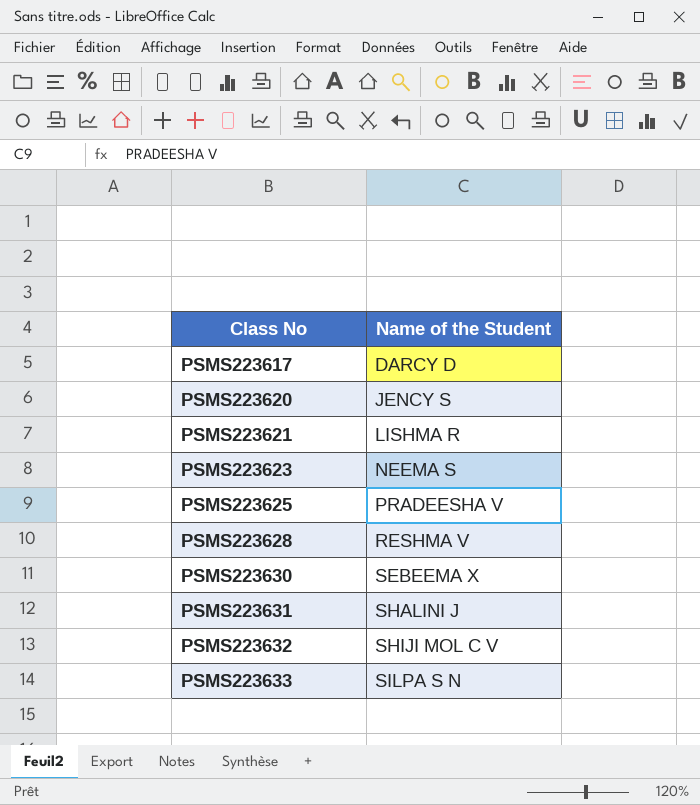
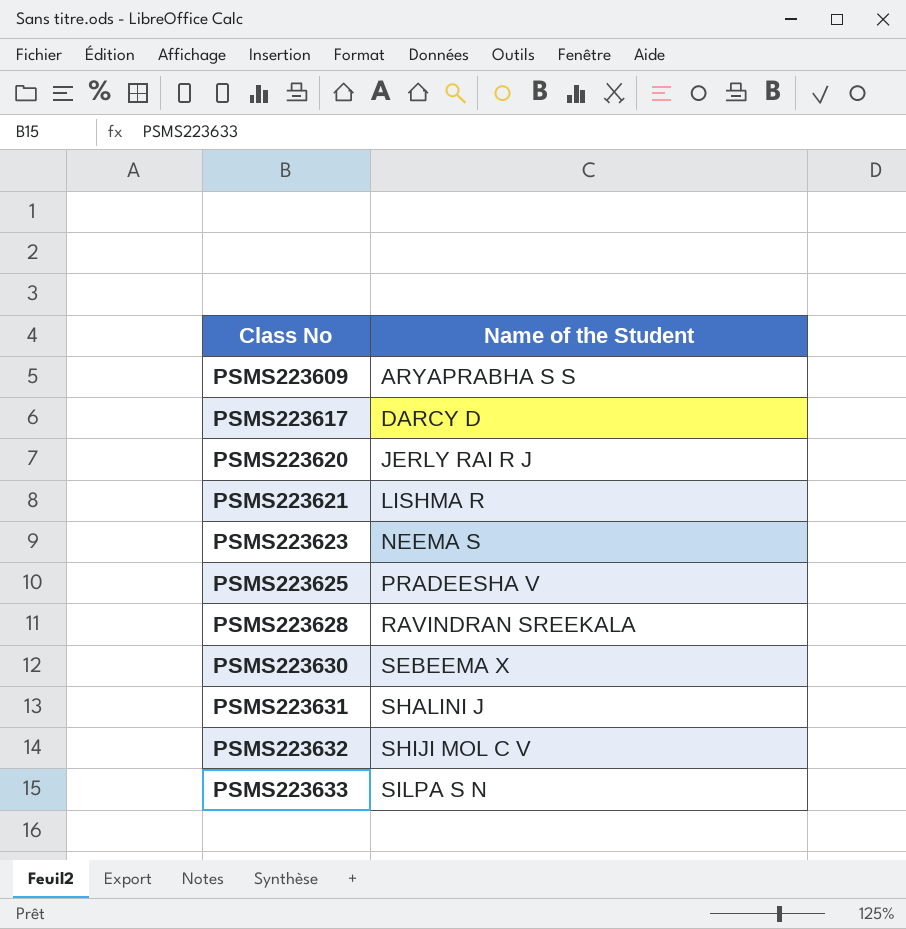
row PSMS223609: none -> ARYAPRABHA S S
PSMS223620 | Name of the Student: JENCY S -> JERLY RAI R J
PSMS223628 | Name of the Student: RESHMA V -> RAVINDRAN SREEKALA

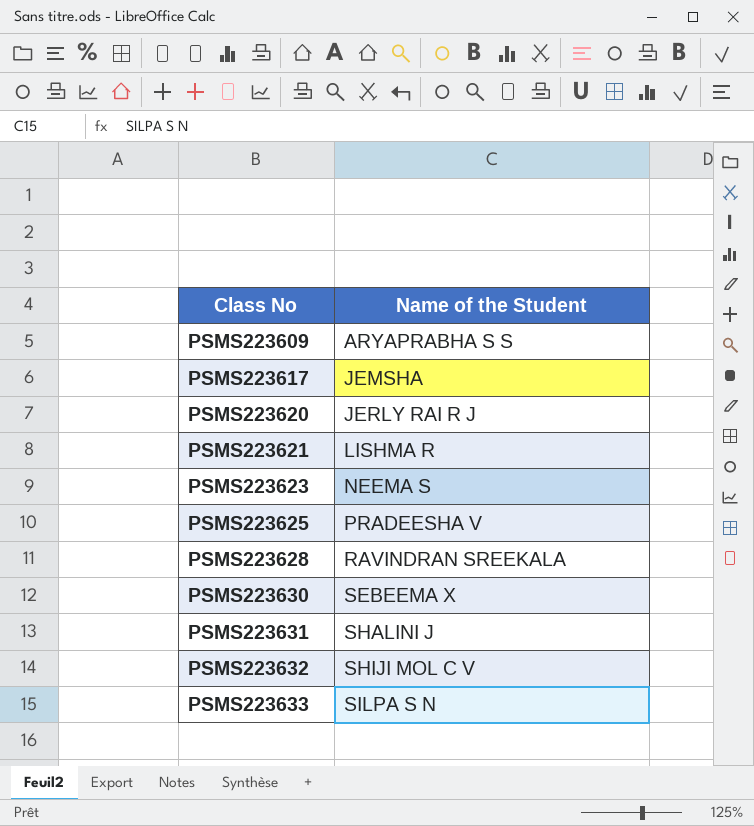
PSMS223617 | Name of the Student: DARCY D -> JEMSHA

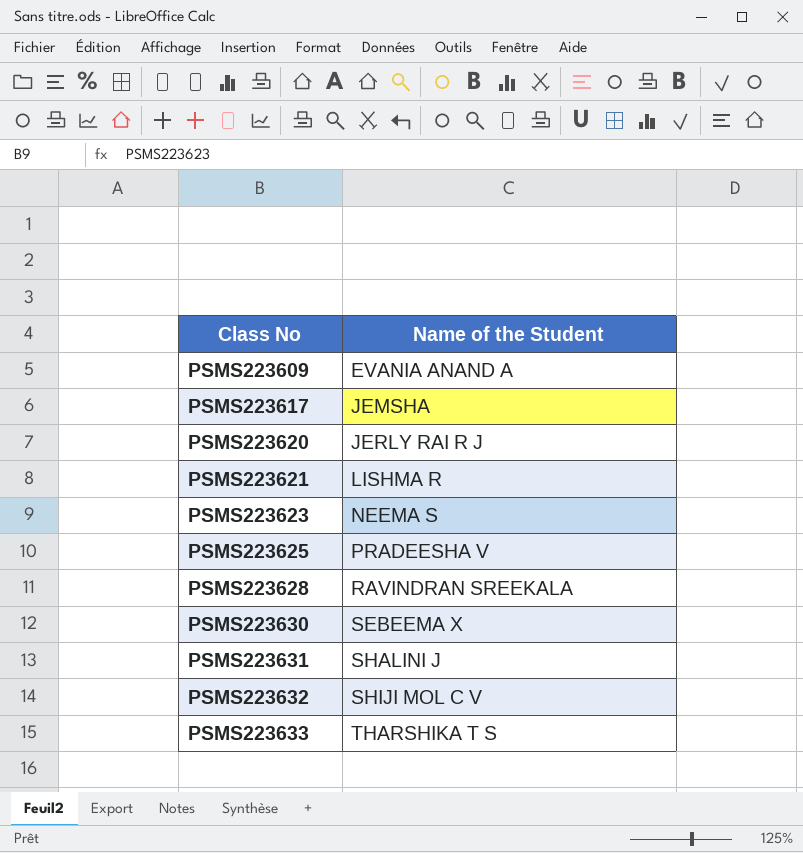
PSMS223609 | Name of the Student: ARYAPRABHA S S -> EVANIA ANAND A
PSMS223633 | Name of the Student: SILPA S N -> THARSHIKA T S

